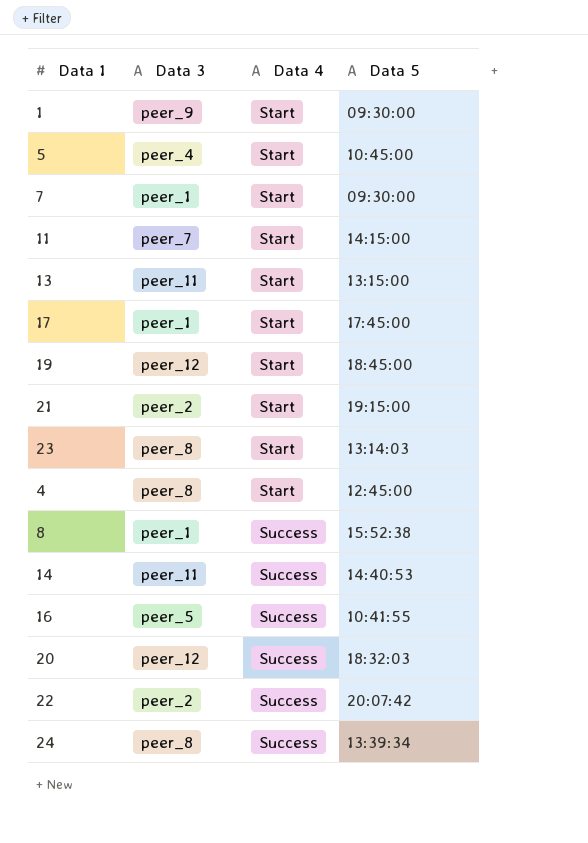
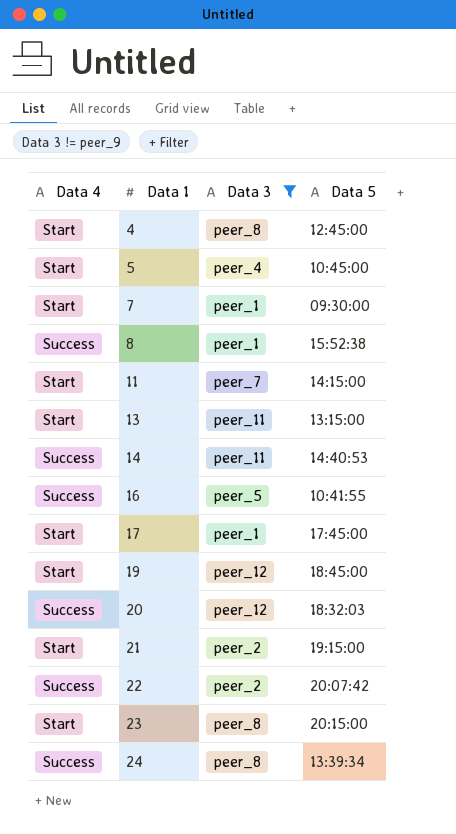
filter: none -> Data 3 != peer_9
row order: Data 4 ascending -> Data 1 ascending
column Data 4 | position: 3 -> 1
23 | Data 5: 13:14:03 -> 20:15:00

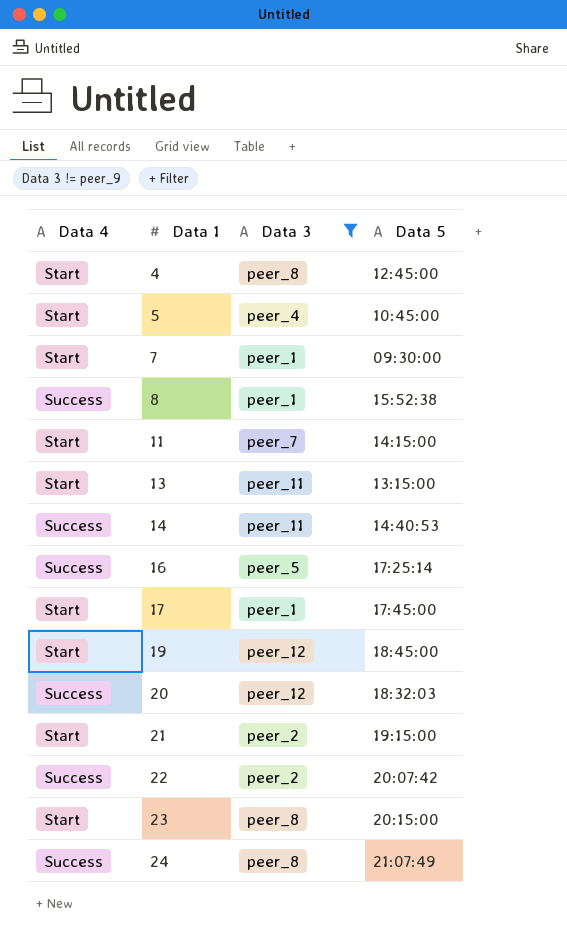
16 | Data 5: 10:41:55 -> 17:25:14
24 | Data 5: 13:39:34 -> 21:07:49

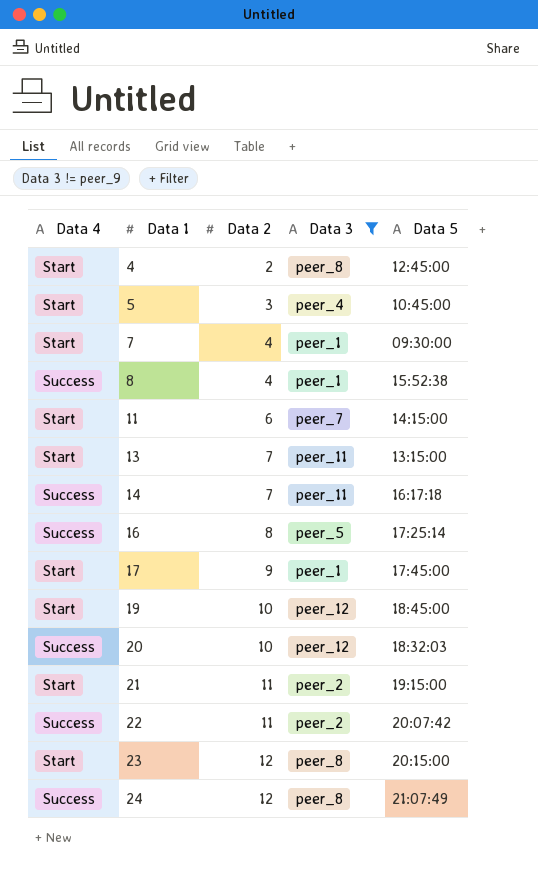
column Data 2 | position: none -> 3
14 | Data 5: 14:40:53 -> 16:17:18

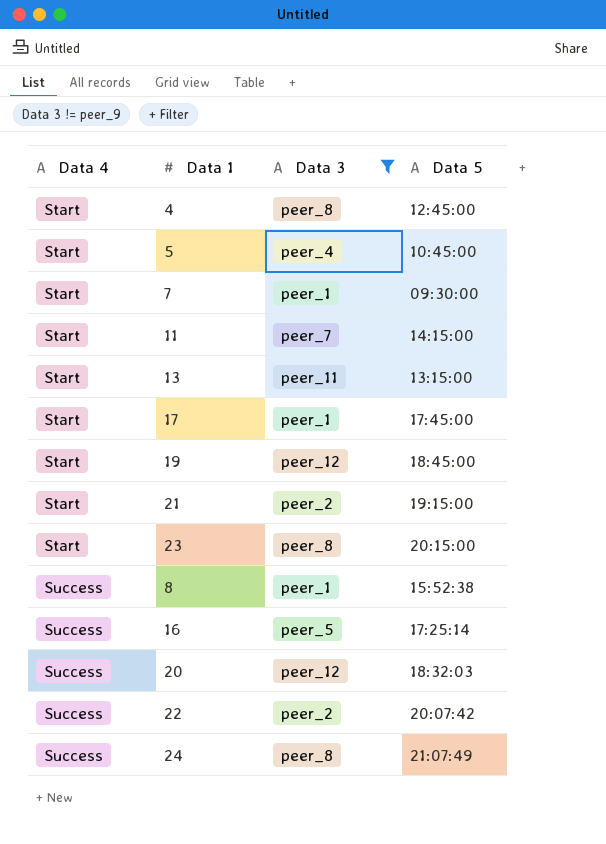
row order: Data 1 ascending -> Data 4 ascending
column Data 2 | position: 3 -> none
row 14: Success | 7 | peer_11 | 16:17:18 -> none

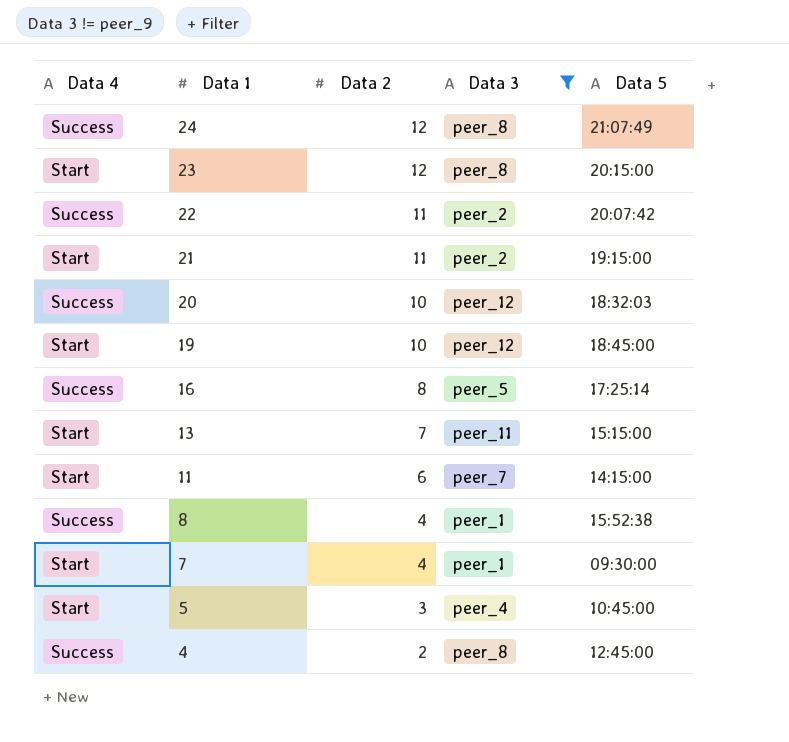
row order: Data 4 ascending -> Data 1 descending
column Data 2 | position: none -> 3
row 17: Start | peer_1 | 17:45:00 -> none
13 | Data 5: 13:15:00 -> 15:15:00
4 | Data 4: Start -> Success

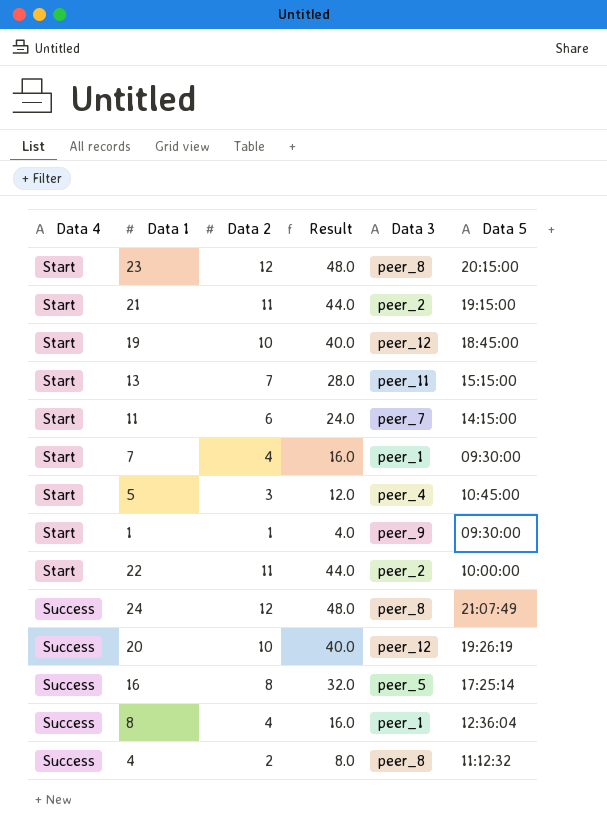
filter: Data 3 != peer_9 -> none
row order: Data 1 descending -> Data 4 ascending
column Result | formula: none -> [Data 2] * 4
22 | Data 4: Success -> Start
22 | Data 5: 20:07:42 -> 10:00:00
20 | Data 5: 18:32:03 -> 19:26:19
8 | Data 5: 15:52:38 -> 12:36:04
4 | Data 5: 12:45:00 -> 11:12:32

